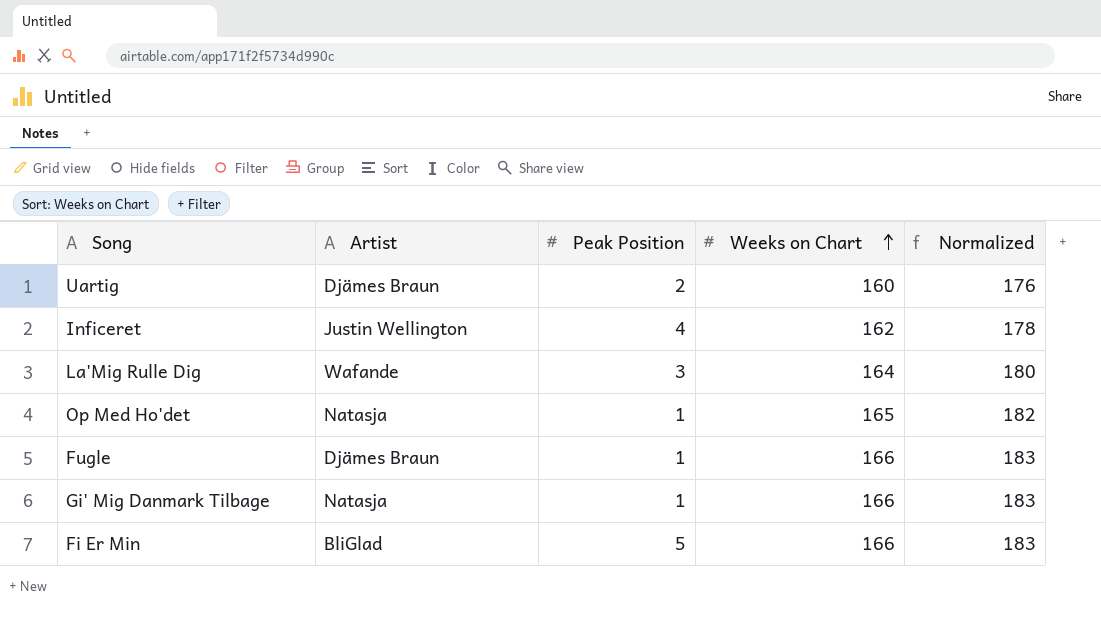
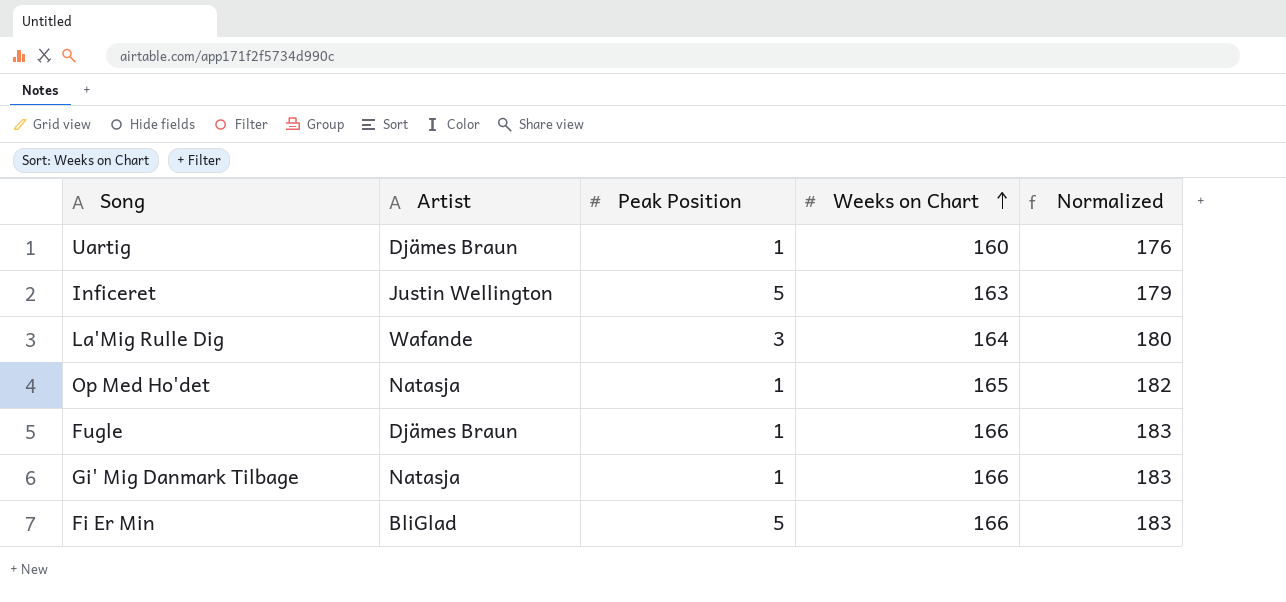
Uartig | Peak Position: 2 -> 1
Inficeret | Peak Position: 4 -> 5
Inficeret | Weeks on Chart: 162 -> 163
Inficeret | Normalized: 178 -> 179

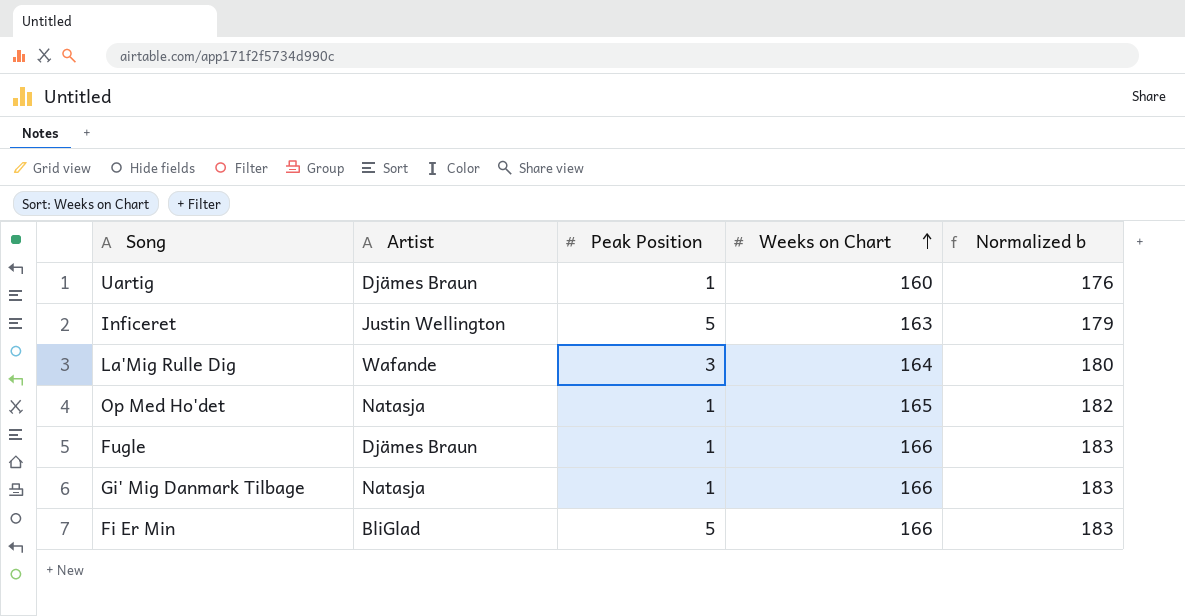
column name: Normalized -> Normalized b

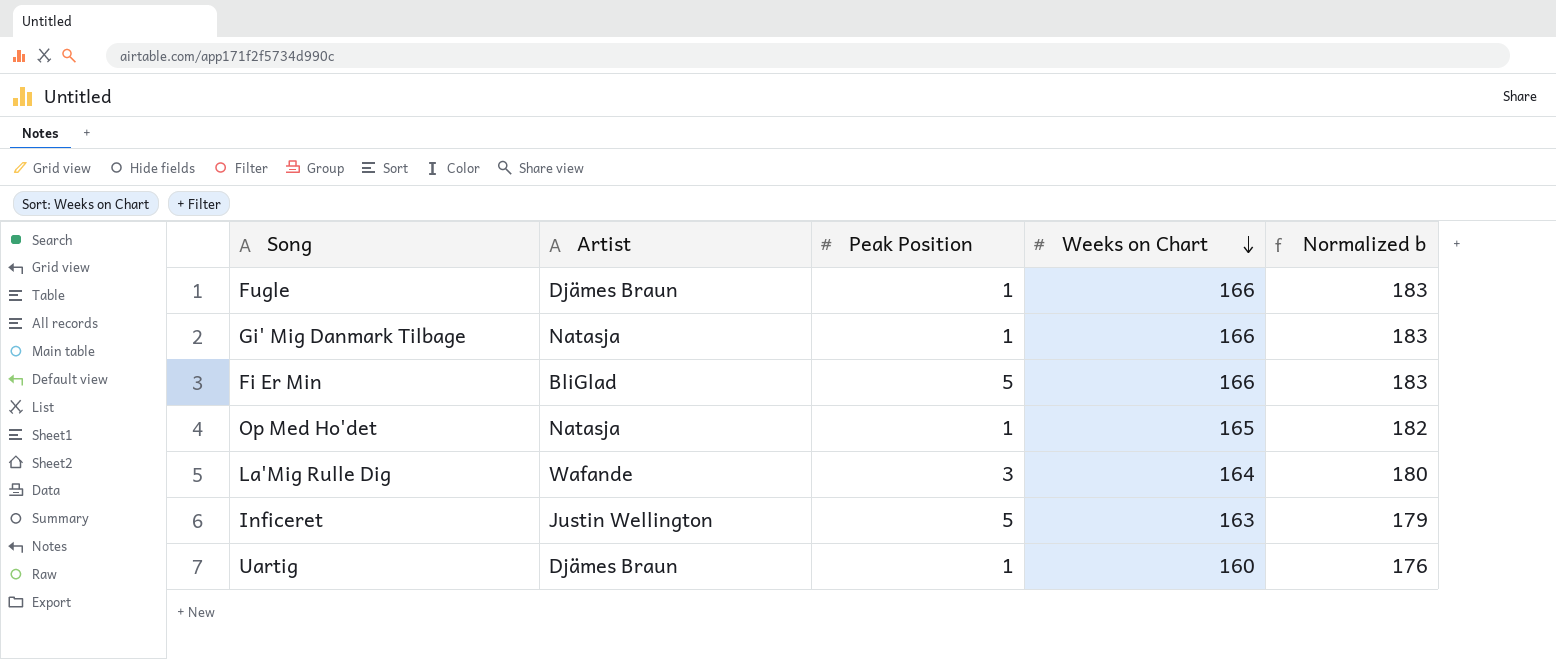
row order: Weeks on Chart ascending -> Weeks on Chart descending

